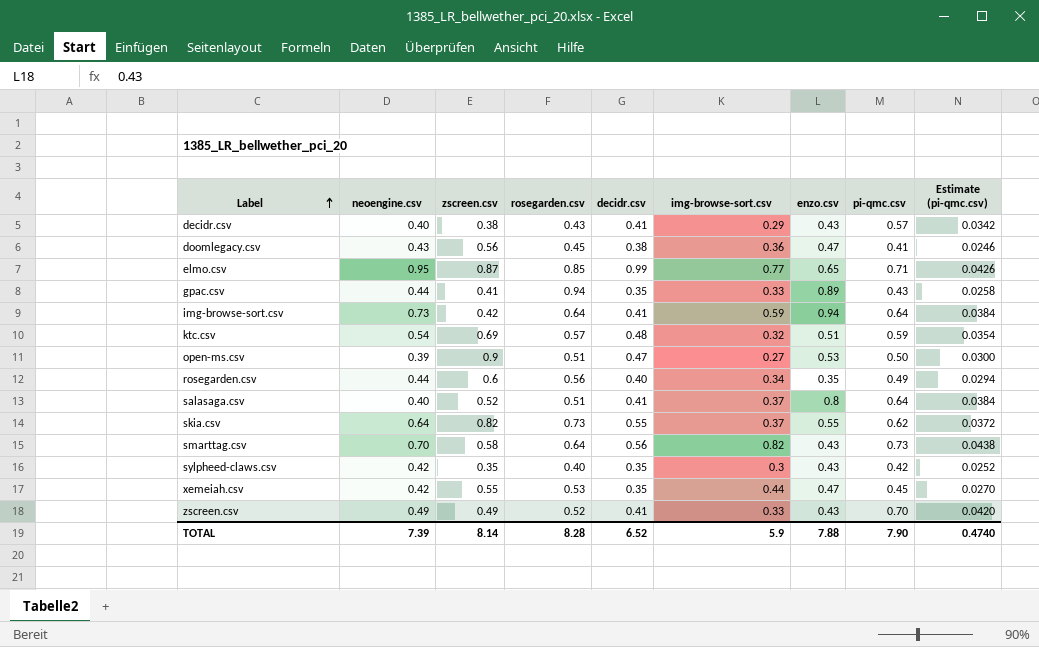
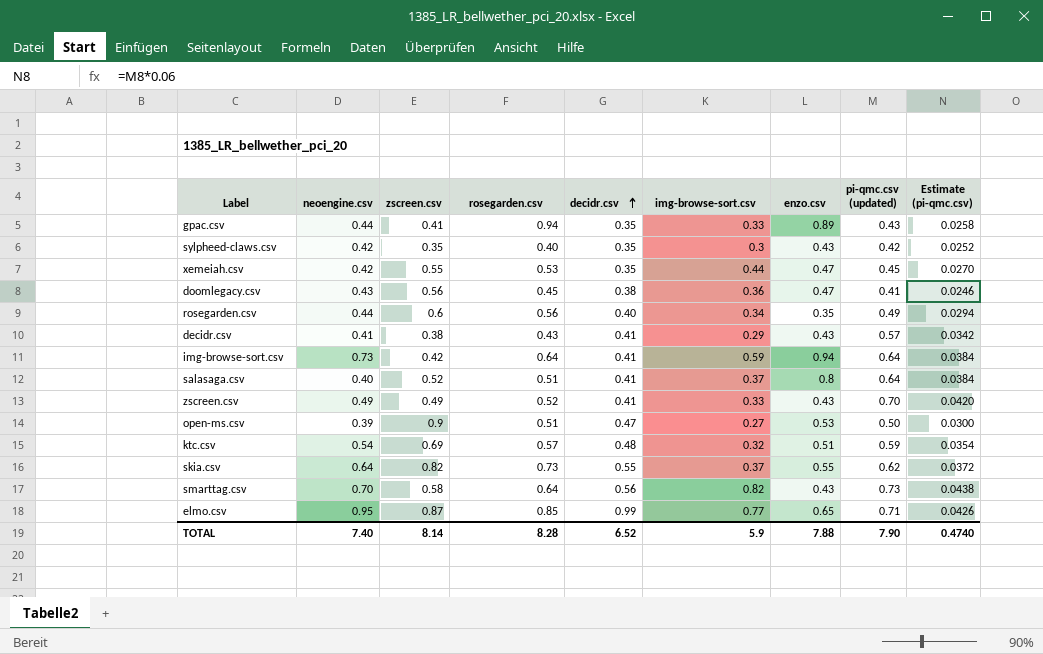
row order: Label ascending -> decidr.csv ascending
column name: pi-qmc.csv -> pi-qmc.csv (updated)
decidr.csv | neoengine.csv: 0.40 -> 0.41
TOTAL | neoengine.csv: 7.39 -> 7.40

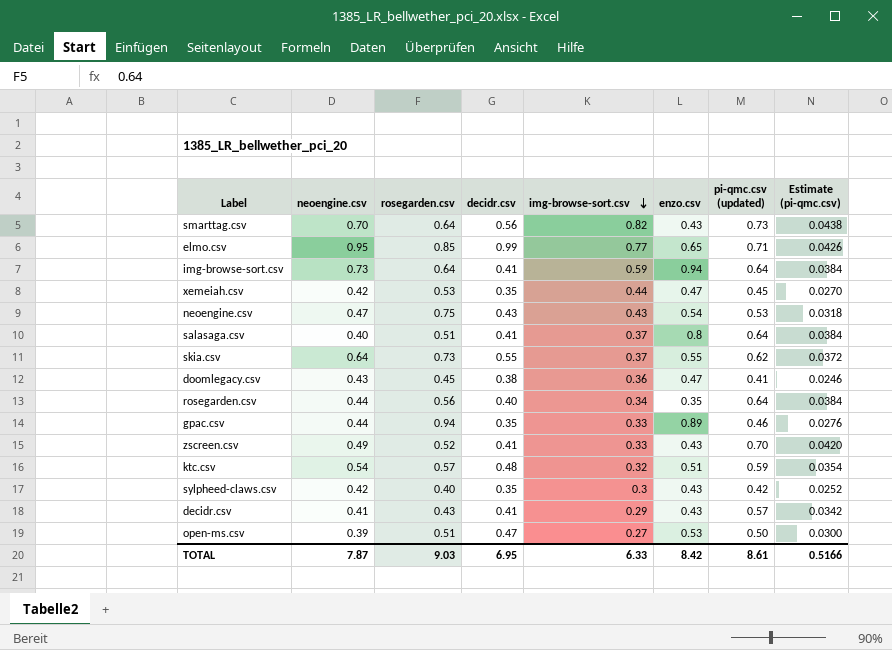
row order: decidr.csv ascending -> img-browse-sort.csv descending
column zscreen.csv | position: 3 -> none
row neoengine.csv: none -> 0.47 | 0.75 | 0.43 | 0.43 | 0.54 | 0.53 | 0.0318
rosegarden.csv | pi-qmc.csv (updated): 0.49 -> 0.64
rosegarden.csv | Estimate (pi-qmc.csv): 0.0294 -> 0.0384
gpac.csv | pi-qmc.csv (updated): 0.43 -> 0.46
gpac.csv | Estimate (pi-qmc.csv): 0.0258 -> 0.0276
TOTAL | neoengine.csv: 7.40 -> 7.87
TOTAL | rosegarden.csv: 8.28 -> 9.03
TOTAL | decidr.csv: 6.52 -> 6.95
TOTAL | img-browse-sort.csv: 5.9 -> 6.33
TOTAL | enzo.csv: 7.88 -> 8.42
TOTAL | pi-qmc.csv (updated): 7.90 -> 8.61
TOTAL | Estimate (pi-qmc.csv): 0.4740 -> 0.5166

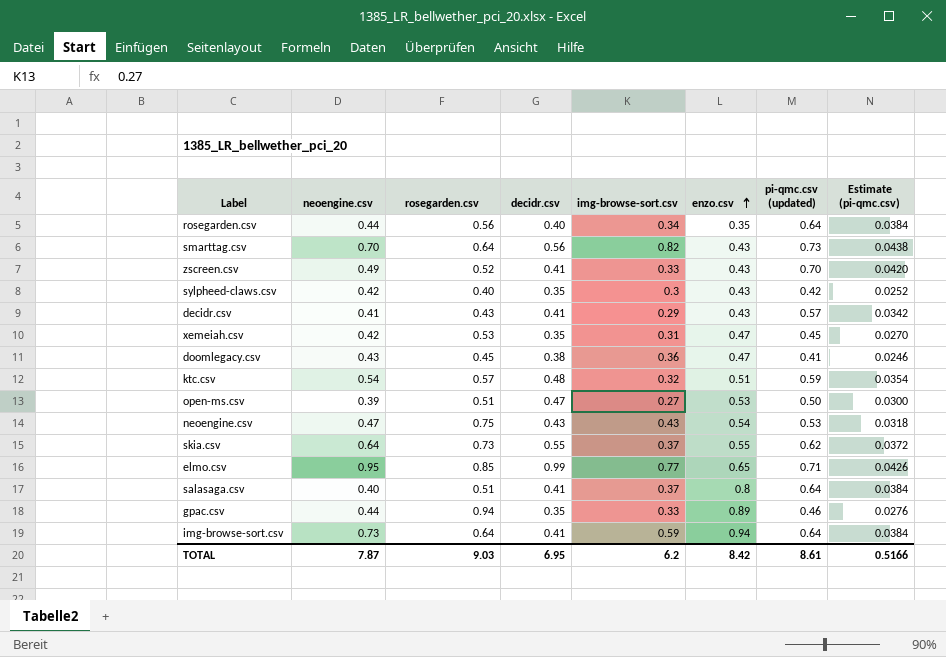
row order: img-browse-sort.csv descending -> enzo.csv ascending
xemeiah.csv | img-browse-sort.csv: 0.44 -> 0.31
TOTAL | img-browse-sort.csv: 6.33 -> 6.2

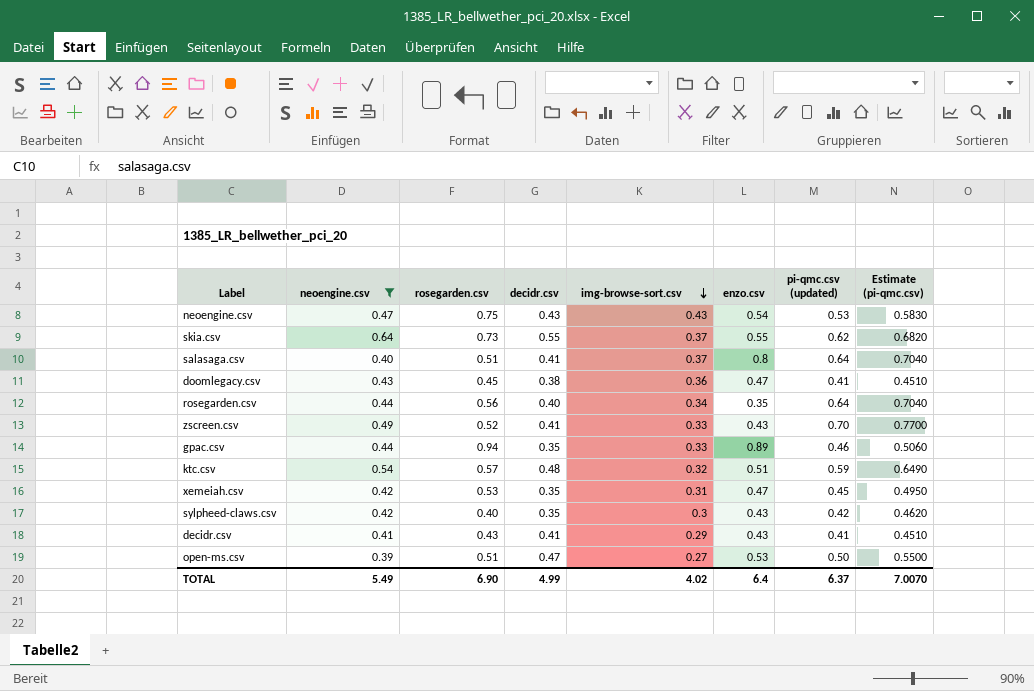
filter: none -> neoengine.csv <= 0.64
row order: enzo.csv ascending -> img-browse-sort.csv descending
column Estimate (pi-qmc.csv) | formula: [pi-qmc.csv (updated)] * 0.06 -> [pi-qmc.csv (updated)] * 1.1
decidr.csv | pi-qmc.csv (updated): 0.57 -> 0.41
TOTAL | neoengine.csv: 7.87 -> 5.49
TOTAL | rosegarden.csv: 9.03 -> 6.90
TOTAL | decidr.csv: 6.95 -> 4.99
TOTAL | img-browse-sort.csv: 6.2 -> 4.02
TOTAL | enzo.csv: 8.42 -> 6.4
TOTAL | pi-qmc.csv (updated): 8.61 -> 6.37
TOTAL | Estimate (pi-qmc.csv): 0.5166 -> 7.0070

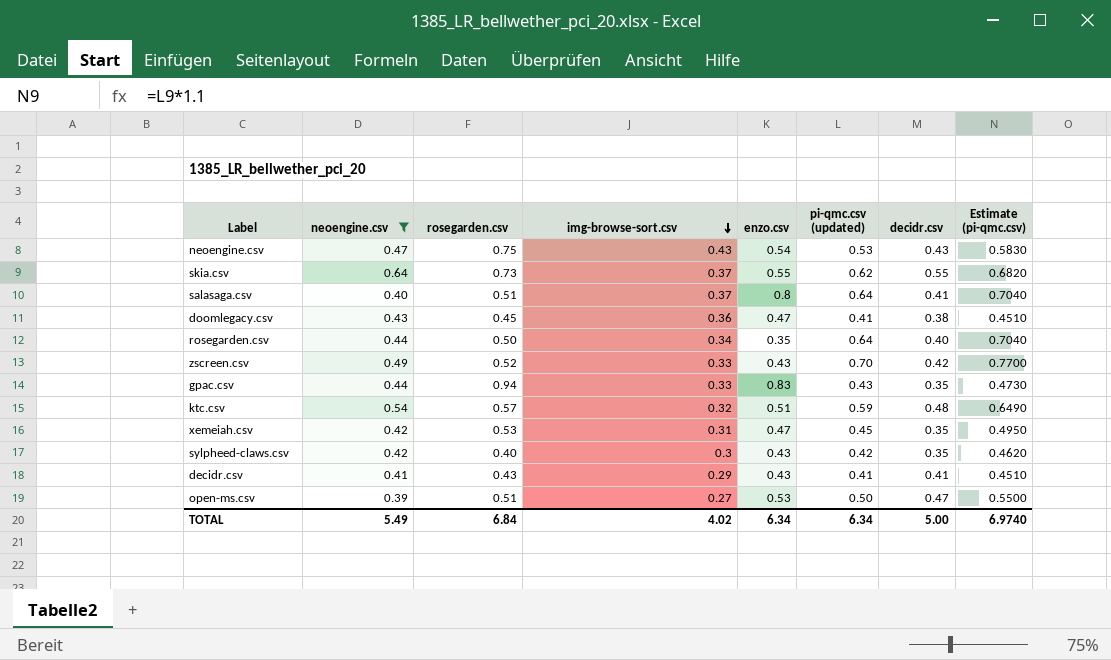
column decidr.csv | position: 4 -> 7
rosegarden.csv | rosegarden.csv: 0.56 -> 0.50
zscreen.csv | decidr.csv: 0.41 -> 0.42
gpac.csv | enzo.csv: 0.89 -> 0.83
gpac.csv | pi-qmc.csv (updated): 0.46 -> 0.43
gpac.csv | Estimate (pi-qmc.csv): 0.5060 -> 0.4730
TOTAL | rosegarden.csv: 6.90 -> 6.84
TOTAL | enzo.csv: 6.4 -> 6.34
TOTAL | pi-qmc.csv (updated): 6.37 -> 6.34
TOTAL | decidr.csv: 4.99 -> 5.00
TOTAL | Estimate (pi-qmc.csv): 7.0070 -> 6.9740

